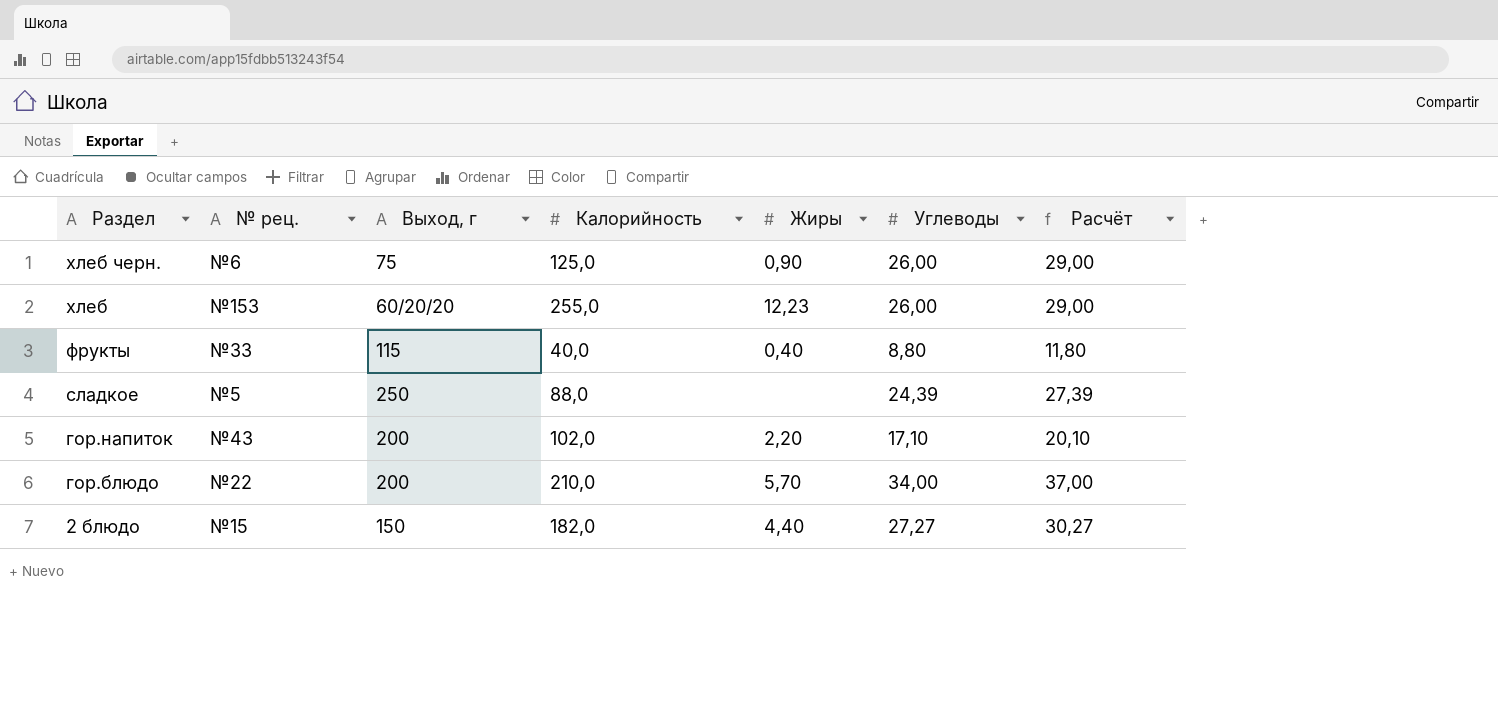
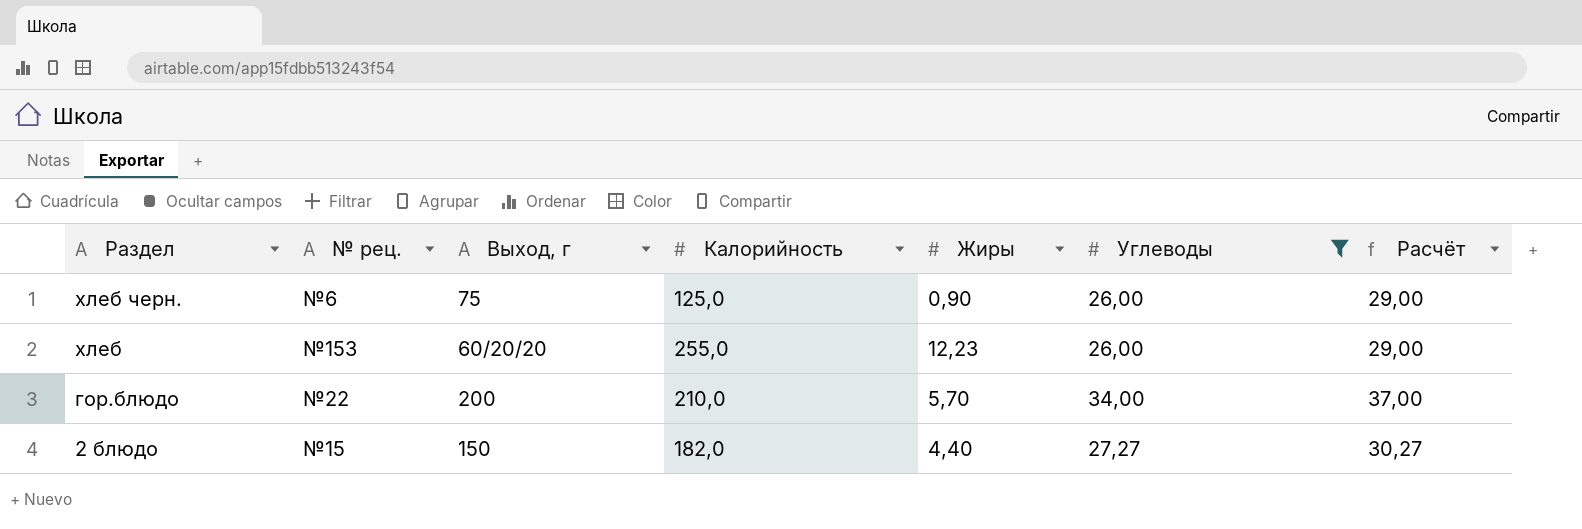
filter: none -> Углеводы >= 26,00

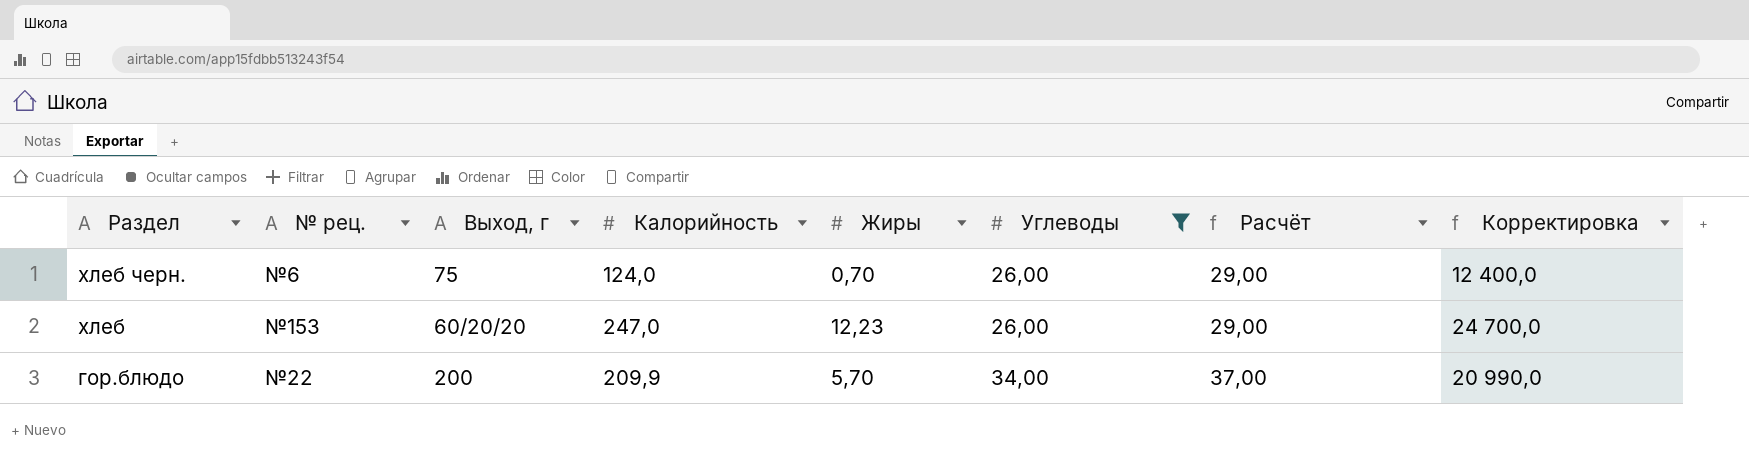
column Корректировка | formula: none -> [Калорийность] * 100
row 2 блюдо: №15 | 150 | 182,0 | 4,40 | 27,27 | 30,27 -> none
хлеб черн. | Калорийность: 125,0 -> 124,0
хлеб черн. | Жиры: 0,90 -> 0,70
хлеб | Калорийность: 255,0 -> 247,0
гор.блюдо | Калорийность: 210,0 -> 209,9

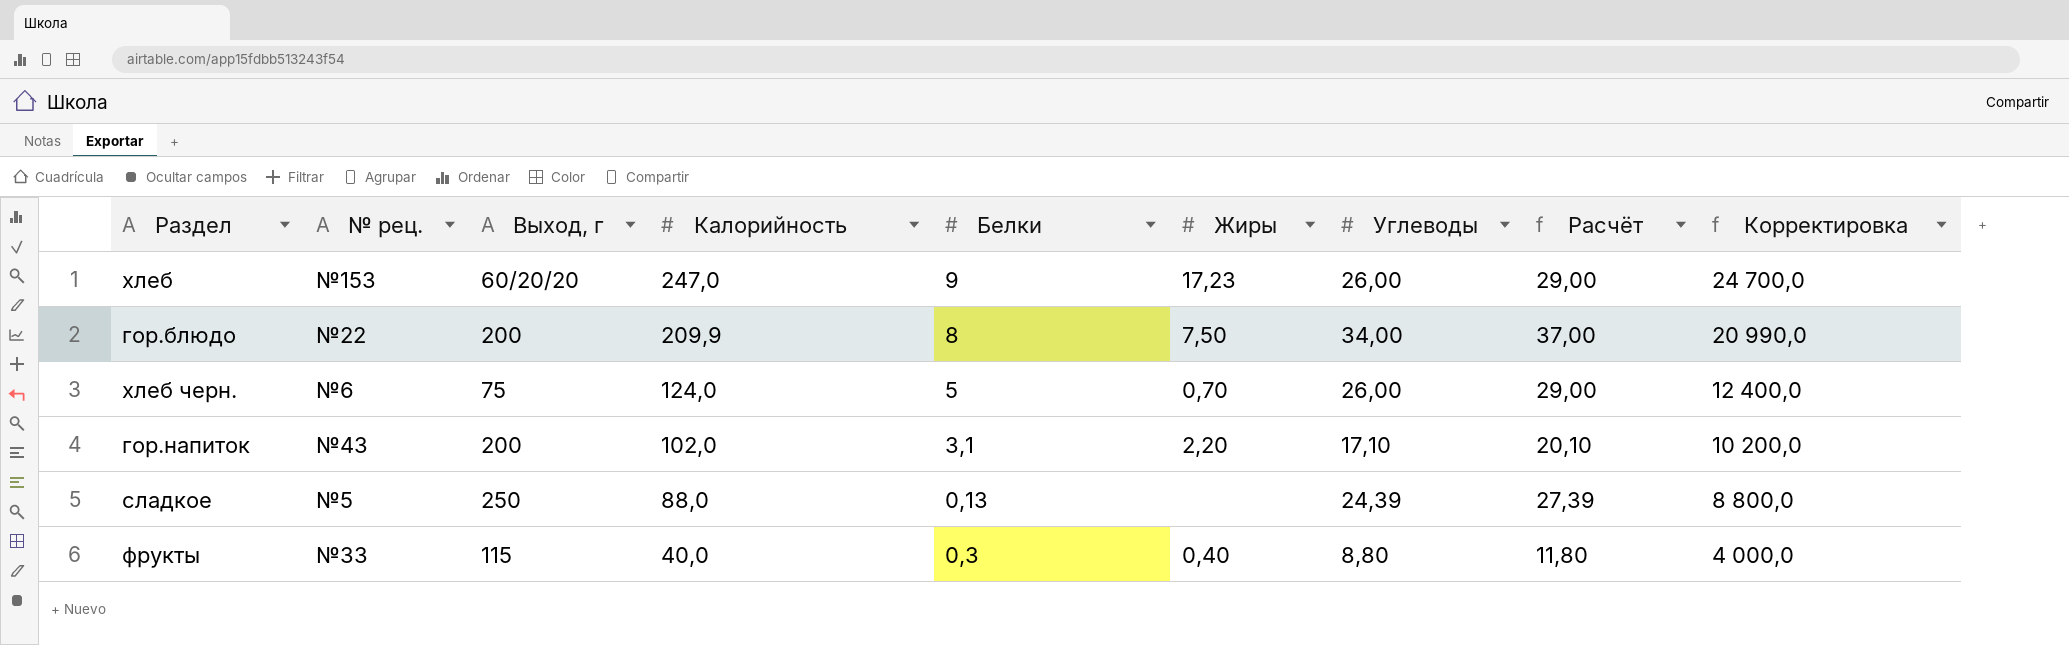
filter: Углеводы >= 26,00 -> none
row order: Раздел descending -> Калорийность descending
column Белки | position: none -> 5
хлеб | Жиры: 12,23 -> 17,23
гор.блюдо | Жиры: 5,70 -> 7,50

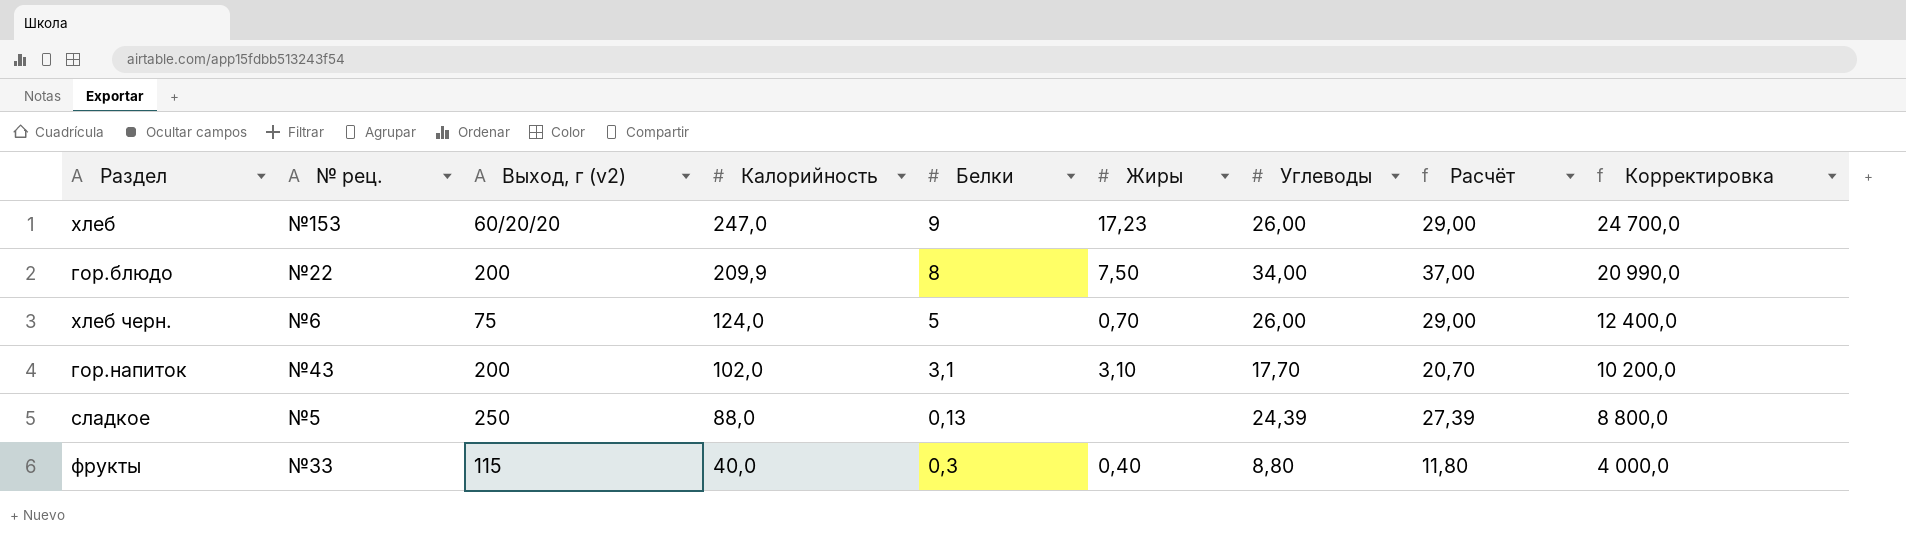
column name: Выход, г -> Выход, г (v2)
гор.напиток | Жиры: 2,20 -> 3,10
гор.напиток | Углеводы: 17,10 -> 17,70
гор.напиток | Расчёт: 20,10 -> 20,70

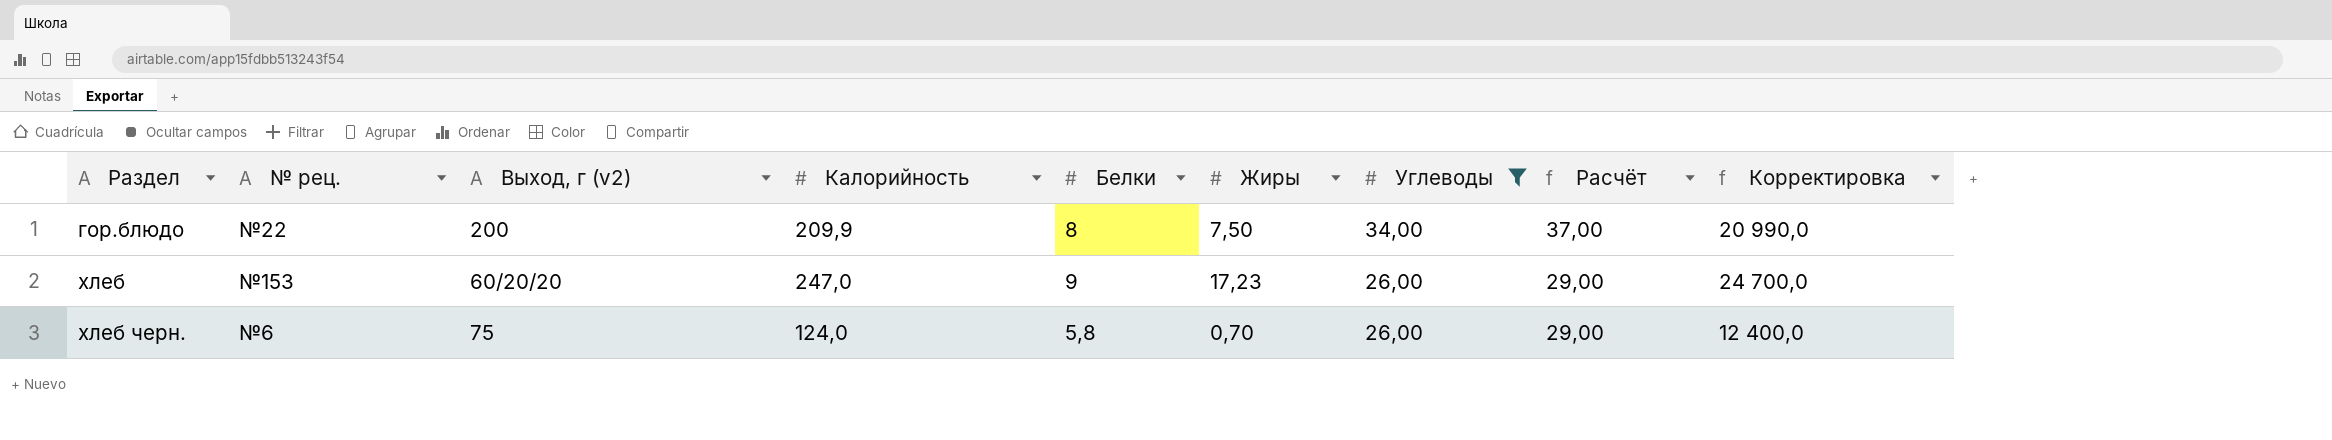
filter: none -> Углеводы >= 26,00
row order: Калорийность descending -> Раздел ascending
хлеб черн. | Белки: 5 -> 5,8

